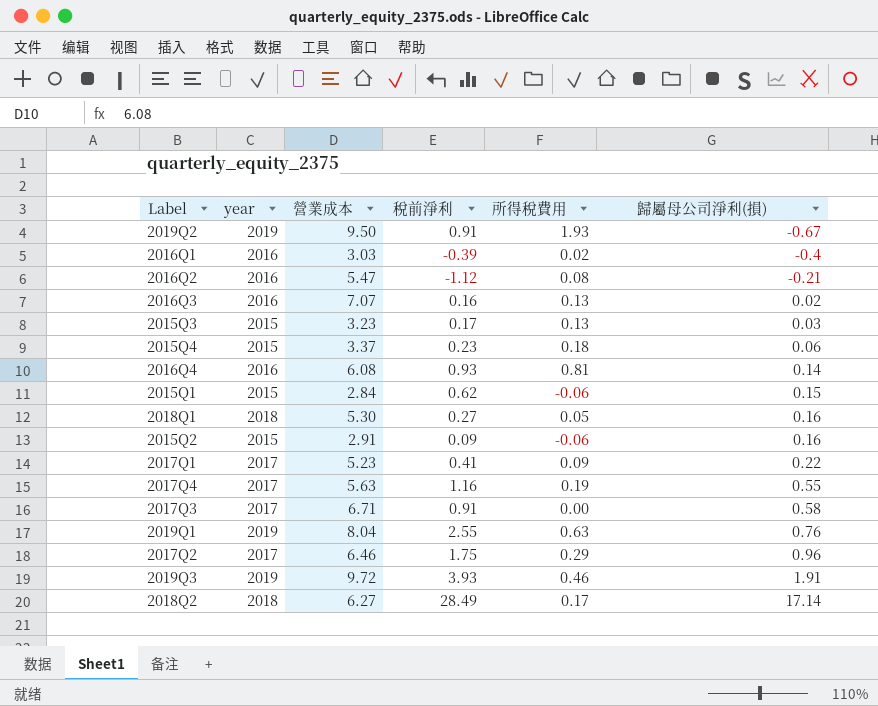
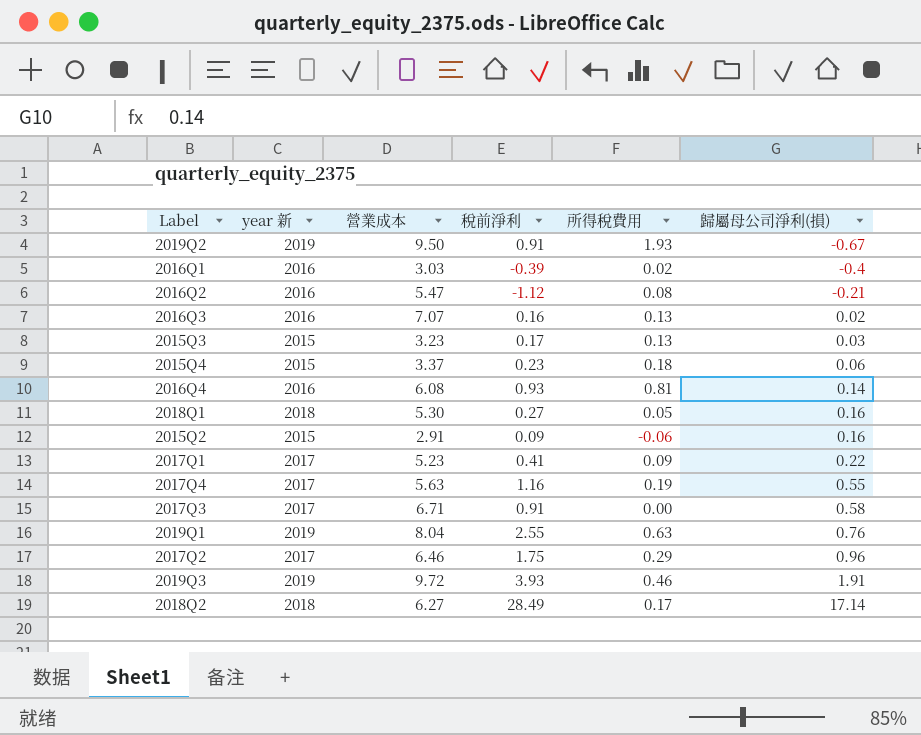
column name: year -> year 新
row 2015Q1: 2015 | 2.84 | 0.62 | -0.06 | 0.15 -> none

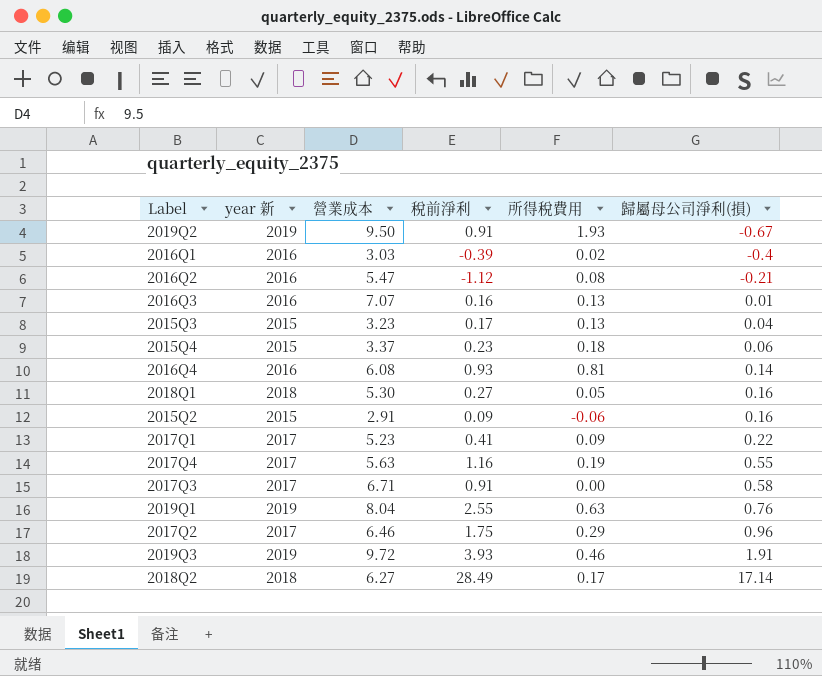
2016Q3 | 歸屬母公司淨利(損): 0.02 -> 0.01
2015Q3 | 歸屬母公司淨利(損): 0.03 -> 0.04

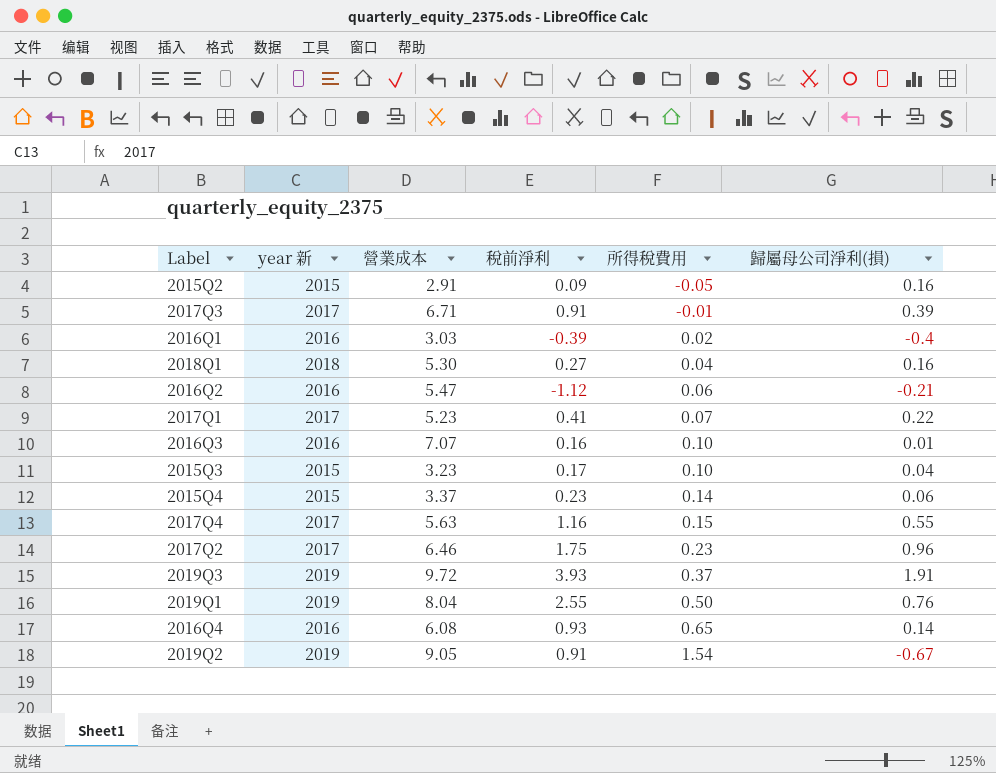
row order: 歸屬母公司淨利(損) ascending -> 所得稅費用 ascending
row 2018Q2: 2018 | 6.27 | 28.49 | 0.17 | 17.14 -> none
2015Q2 | 所得稅費用: -0.06 -> -0.05
2017Q3 | 所得稅費用: 0.00 -> -0.01
2017Q3 | 歸屬母公司淨利(損): 0.58 -> 0.39
2018Q1 | 所得稅費用: 0.05 -> 0.04
2016Q2 | 所得稅費用: 0.08 -> 0.06
2017Q1 | 所得稅費用: 0.09 -> 0.07
2016Q3 | 所得稅費用: 0.13 -> 0.10
2015Q3 | 所得稅費用: 0.13 -> 0.10
2015Q4 | 所得稅費用: 0.18 -> 0.14
2017Q4 | 所得稅費用: 0.19 -> 0.15
2017Q2 | 所得稅費用: 0.29 -> 0.23
2019Q3 | 所得稅費用: 0.46 -> 0.37
2019Q1 | 所得稅費用: 0.63 -> 0.50
2016Q4 | 所得稅費用: 0.81 -> 0.65
2019Q2 | 營業成本: 9.50 -> 9.05
2019Q2 | 所得稅費用: 1.93 -> 1.54

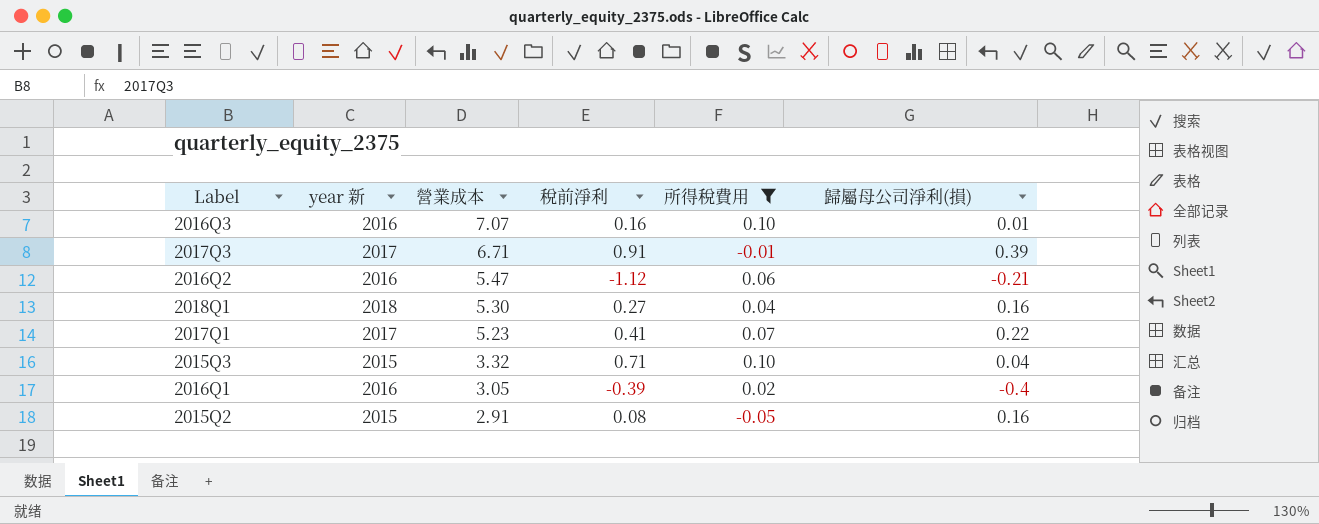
filter: none -> 所得稅費用 <= 0.10
row order: 所得稅費用 ascending -> 營業成本 descending
2015Q3 | 營業成本: 3.23 -> 3.32
2015Q3 | 稅前淨利: 0.17 -> 0.71
2016Q1 | 營業成本: 3.03 -> 3.05
2015Q2 | 稅前淨利: 0.09 -> 0.08

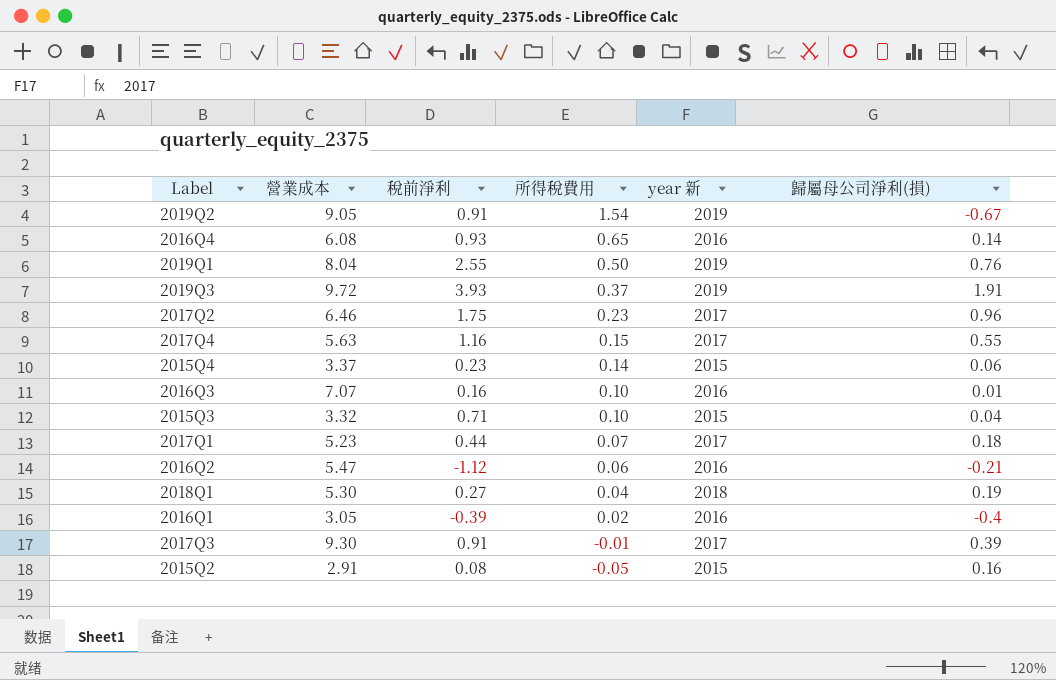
filter: 所得稅費用 <= 0.10 -> none
row order: 營業成本 descending -> 所得稅費用 descending
column year 新 | position: 2 -> 5
2017Q1 | 稅前淨利: 0.41 -> 0.44
2017Q1 | 歸屬母公司淨利(損): 0.22 -> 0.18
2018Q1 | 歸屬母公司淨利(損): 0.16 -> 0.19
2017Q3 | 營業成本: 6.71 -> 9.30

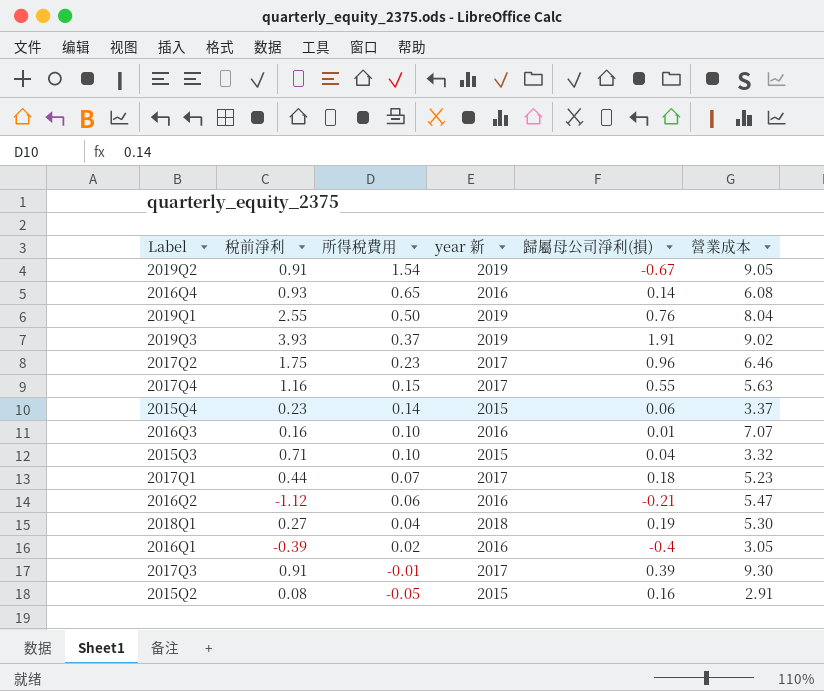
column 營業成本 | position: 2 -> 6
2019Q3 | 營業成本: 9.72 -> 9.02

